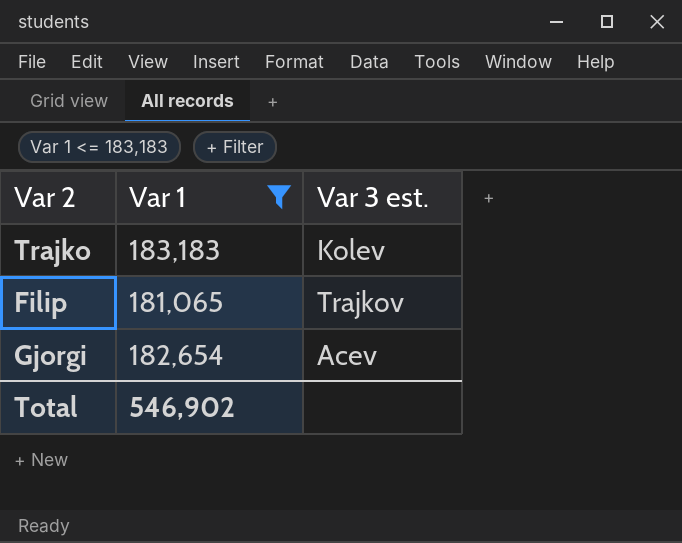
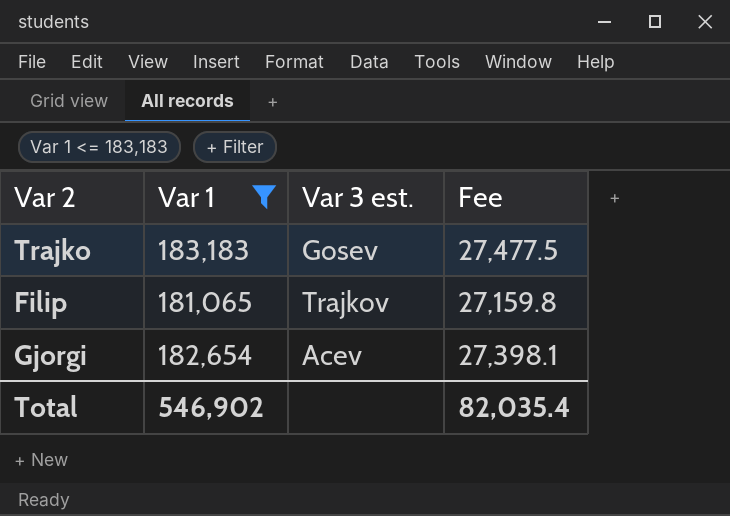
column Fee | formula: none -> [Var 1] * 0.15
Trajko | Var 3 est.: Kolev -> Gosev

